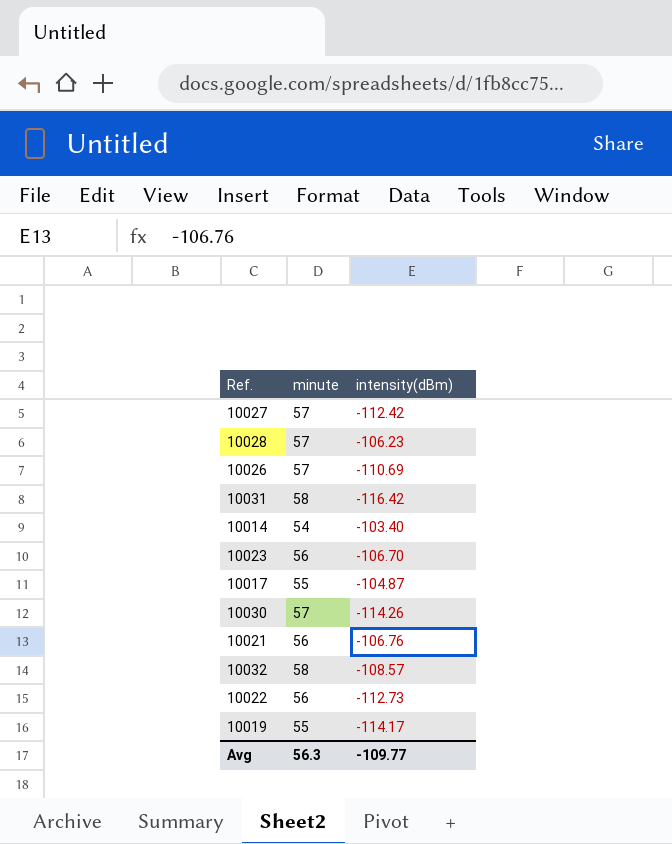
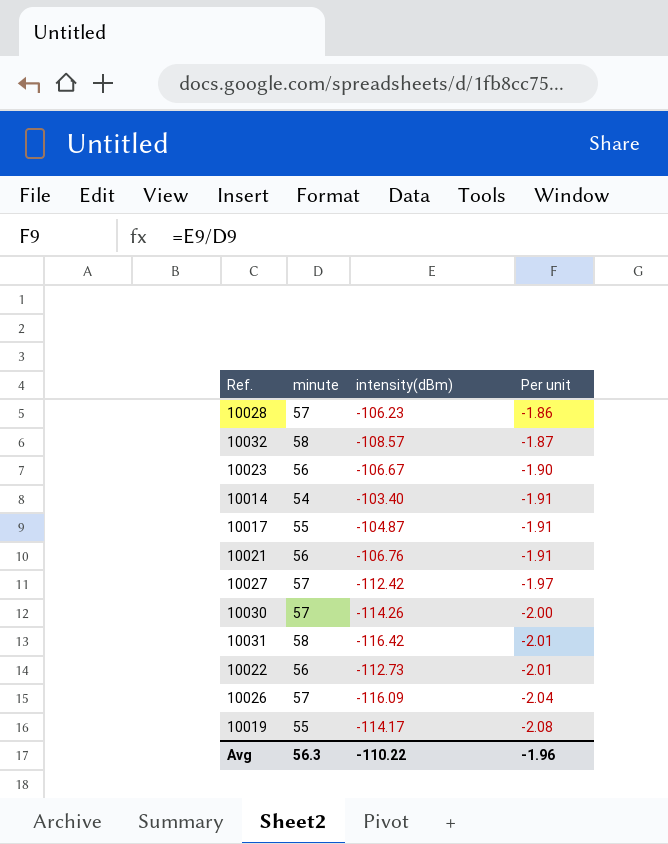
row order: none -> Per unit descending
column Per unit | formula: none -> [intensity(dBm)] / [minute]
10023 | intensity(dBm): -106.70 -> -106.67
10026 | intensity(dBm): -110.69 -> -116.09
Avg | intensity(dBm): -109.77 -> -110.22

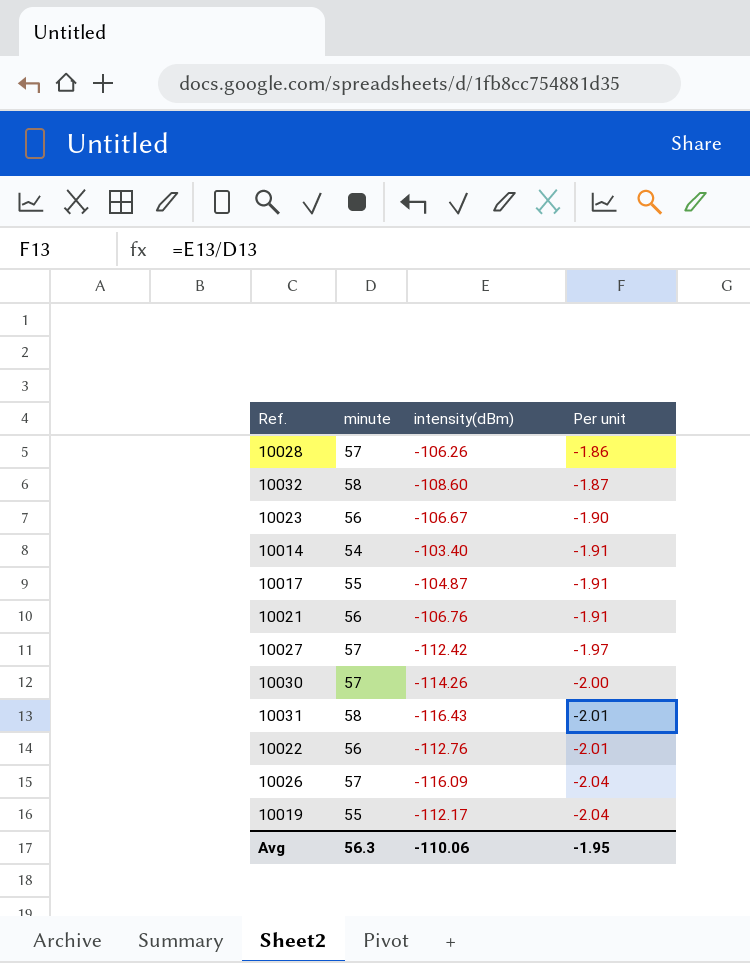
10028 | intensity(dBm): -106.23 -> -106.26
10032 | intensity(dBm): -108.57 -> -108.60
10031 | intensity(dBm): -116.42 -> -116.43
10022 | intensity(dBm): -112.73 -> -112.76
10019 | intensity(dBm): -114.17 -> -112.17
10019 | Per unit: -2.08 -> -2.04
Avg | intensity(dBm): -110.22 -> -110.06
Avg | Per unit: -1.96 -> -1.95

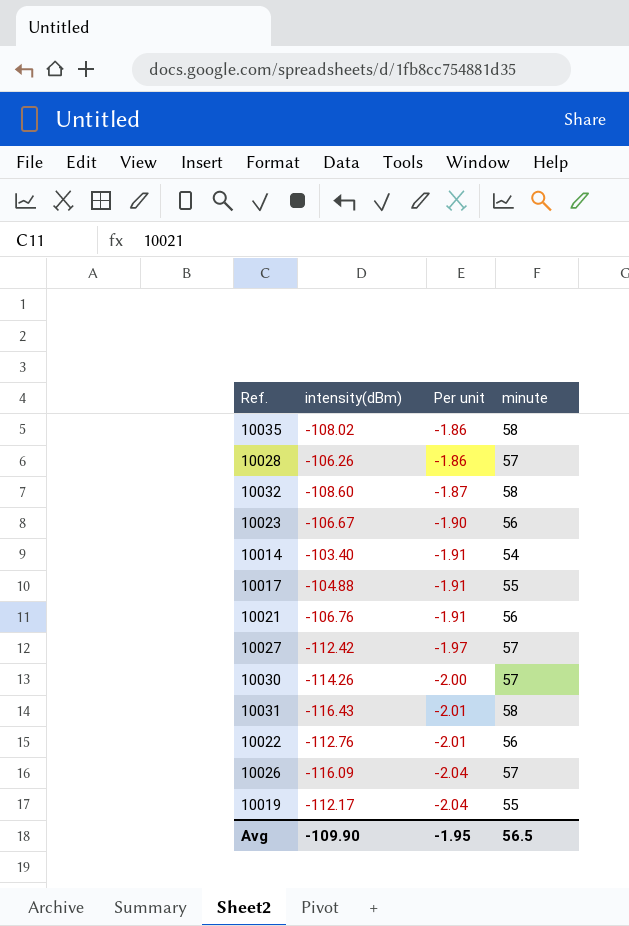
column minute | position: 2 -> 4
row 10035: none -> -108.02 | -1.86 | 58
10017 | intensity(dBm): -104.87 -> -104.88
Avg | intensity(dBm): -110.06 -> -109.90
Avg | minute: 56.3 -> 56.5

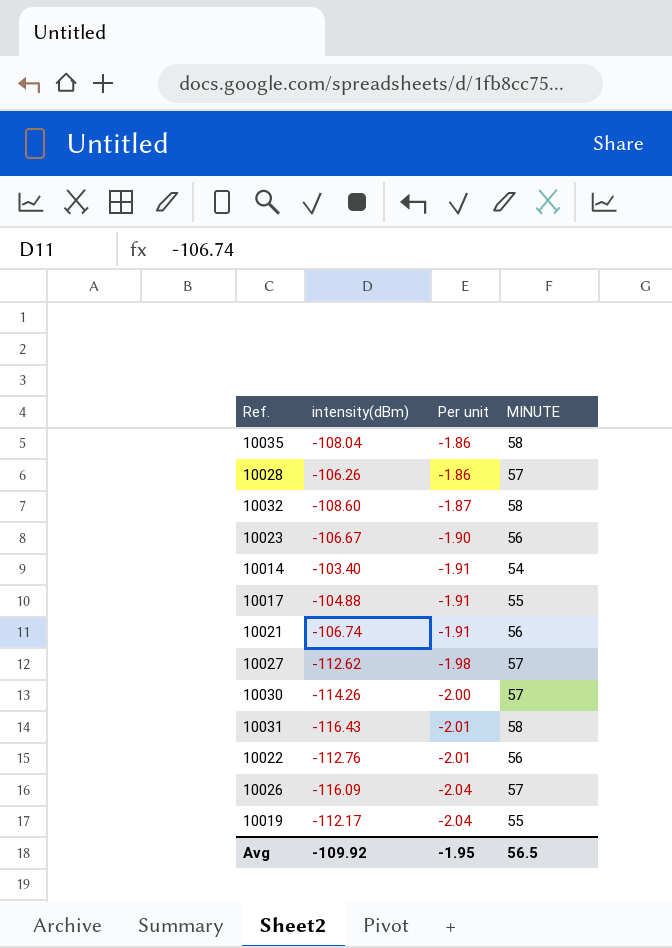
column name: minute -> MINUTE
10035 | intensity(dBm): -108.02 -> -108.04
10021 | intensity(dBm): -106.76 -> -106.74
10027 | intensity(dBm): -112.42 -> -112.62
10027 | Per unit: -1.97 -> -1.98
Avg | intensity(dBm): -109.90 -> -109.92

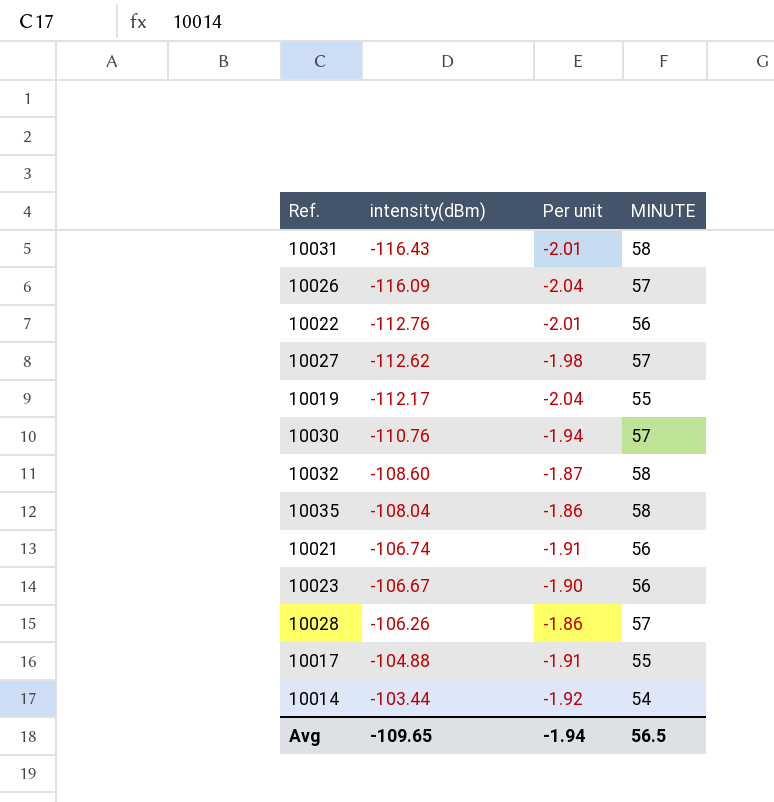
row order: Per unit descending -> intensity(dBm) ascending
10030 | intensity(dBm): -114.26 -> -110.76
10030 | Per unit: -2.00 -> -1.94
10014 | intensity(dBm): -103.40 -> -103.44
10014 | Per unit: -1.91 -> -1.92
Avg | intensity(dBm): -109.92 -> -109.65
Avg | Per unit: -1.95 -> -1.94

